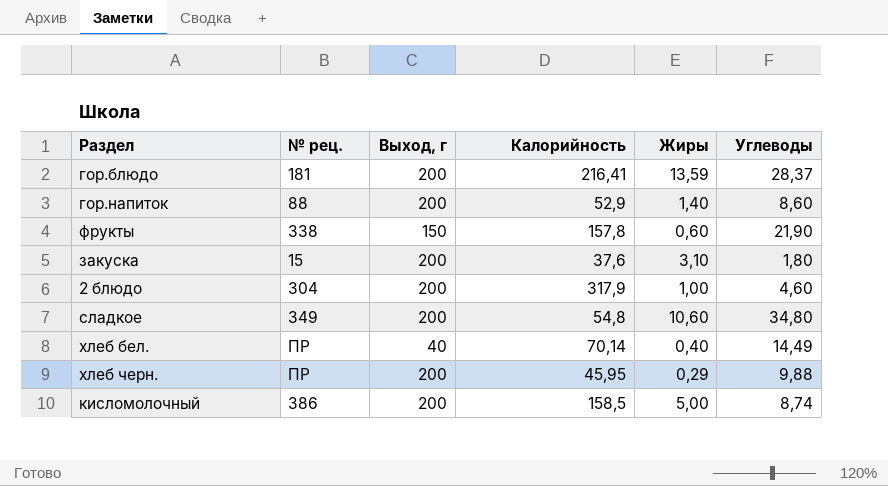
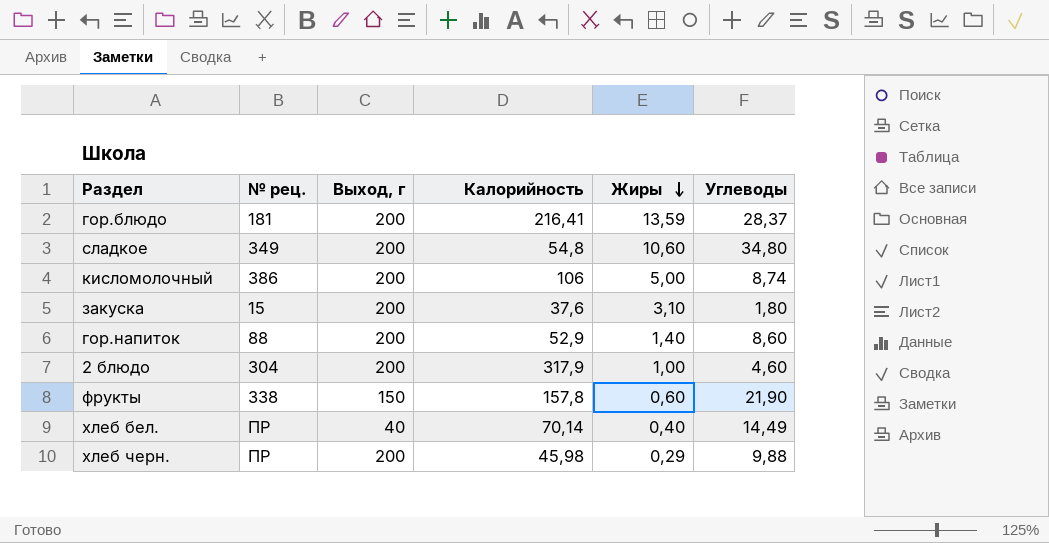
row order: none -> Жиры descending
кисломолочный | Калорийность: 158,5 -> 106
хлеб черн. | Калорийность: 45,95 -> 45,98

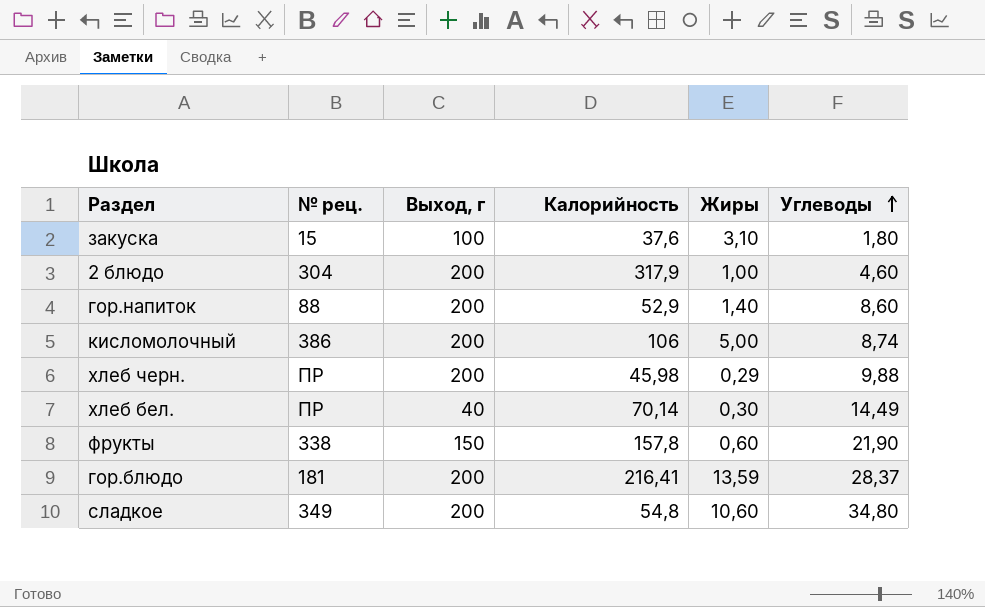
row order: Жиры descending -> Углеводы ascending
закуска | Выход, г: 200 -> 100
хлеб бел. | Жиры: 0,40 -> 0,30

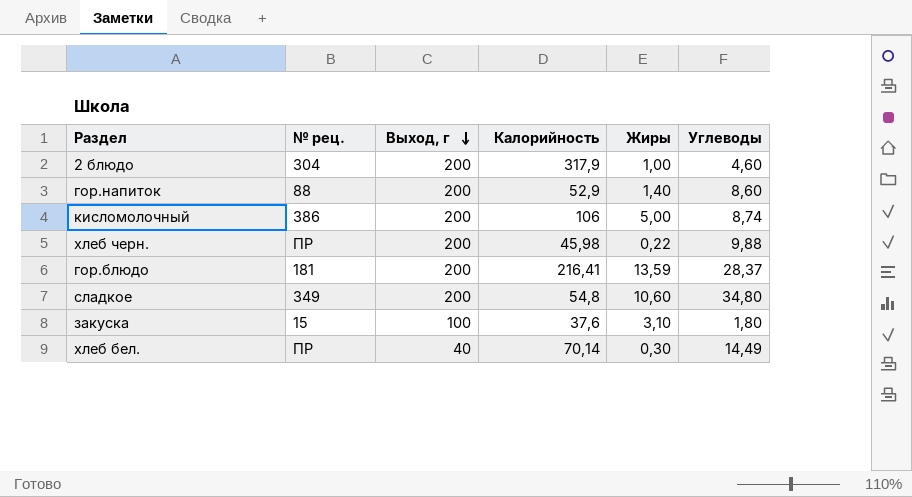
row order: Углеводы ascending -> Выход, г descending
row фрукты: 338 | 150 | 157,8 | 0,60 | 21,90 -> none
хлеб черн. | Жиры: 0,29 -> 0,22

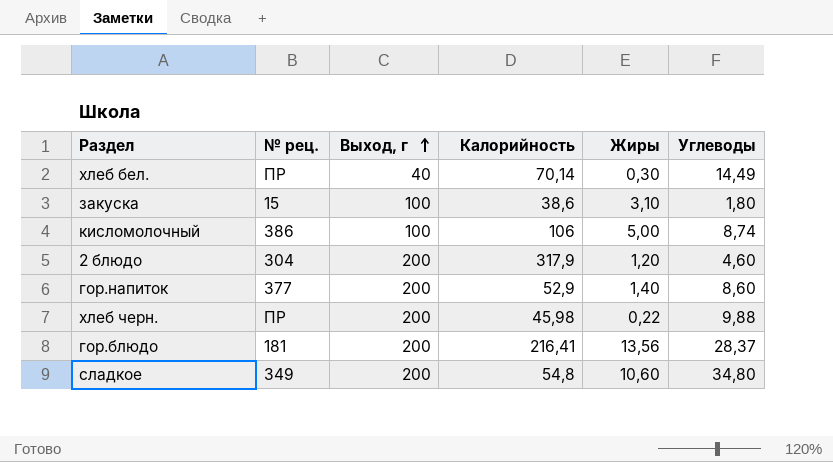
row order: Выход, г descending -> Выход, г ascending
закуска | Калорийность: 37,6 -> 38,6
кисломолочный | Выход, г: 200 -> 100
2 блюдо | Жиры: 1,00 -> 1,20
гор.напиток | № рец.: 88 -> 377
гор.блюдо | Жиры: 13,59 -> 13,56

